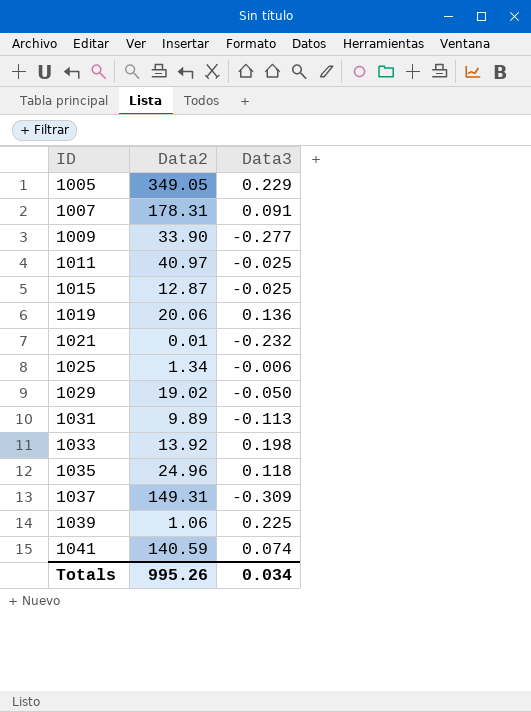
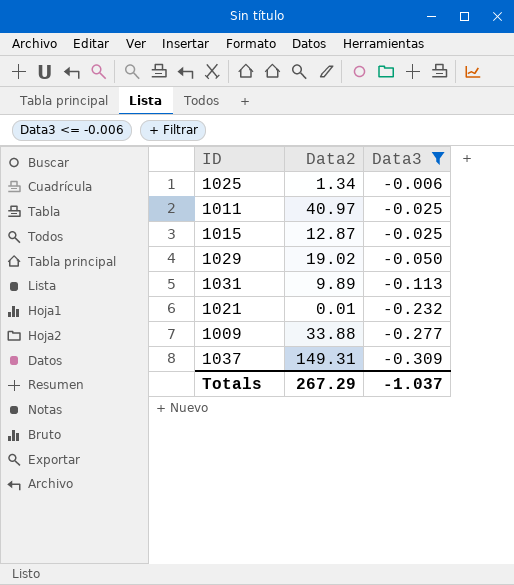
filter: none -> Data3 <= -0.006
row order: ID ascending -> Data3 descending
1009 | Data2: 33.90 -> 33.88
Totals | Data2: 995.26 -> 267.29
Totals | Data3: 0.034 -> -1.037

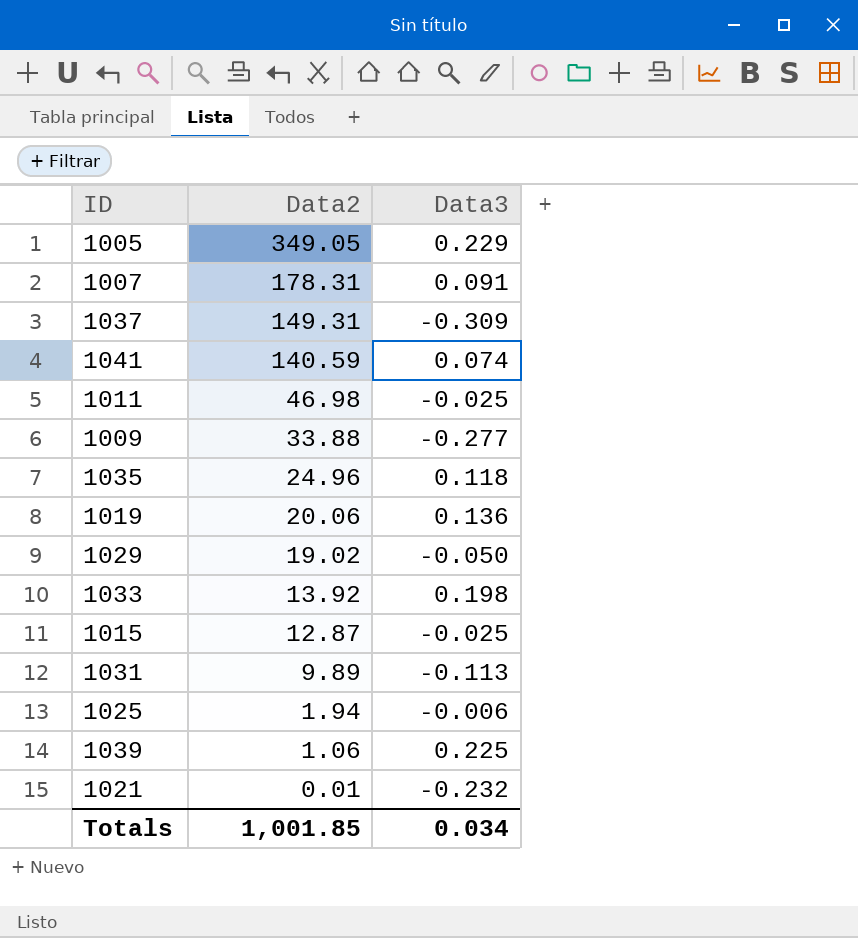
filter: Data3 <= -0.006 -> none
row order: Data3 descending -> Data2 descending
1011 | Data2: 40.97 -> 46.98
1025 | Data2: 1.34 -> 1.94
Totals | Data2: 267.29 -> 1,001.85
Totals | Data3: -1.037 -> 0.034

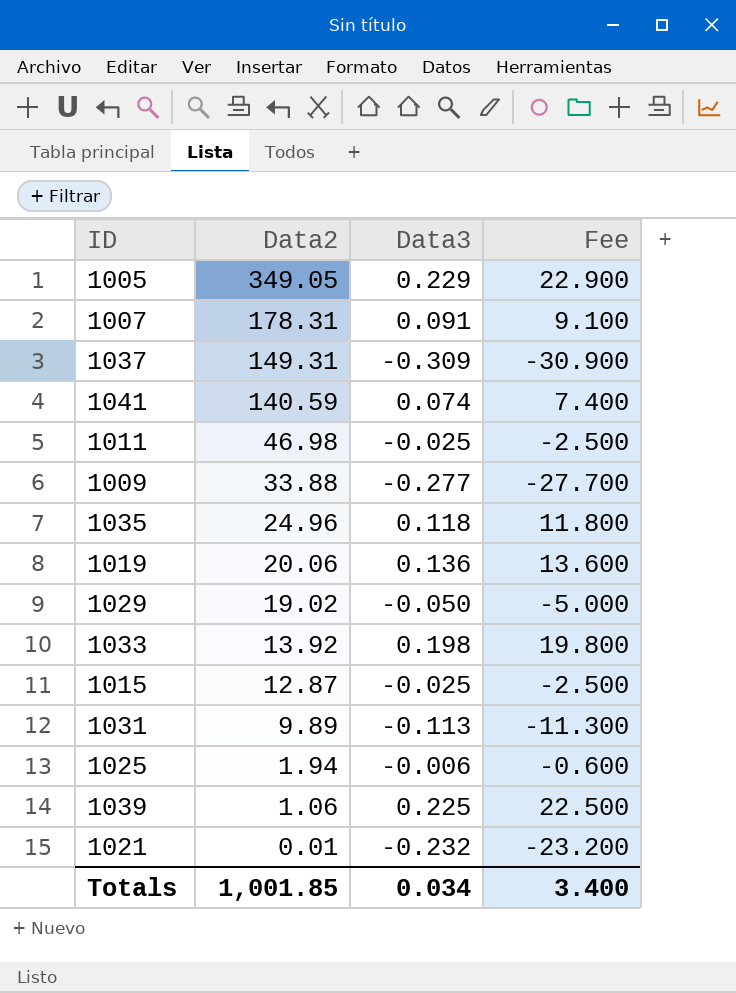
column Fee | formula: none -> [Data3] * 100

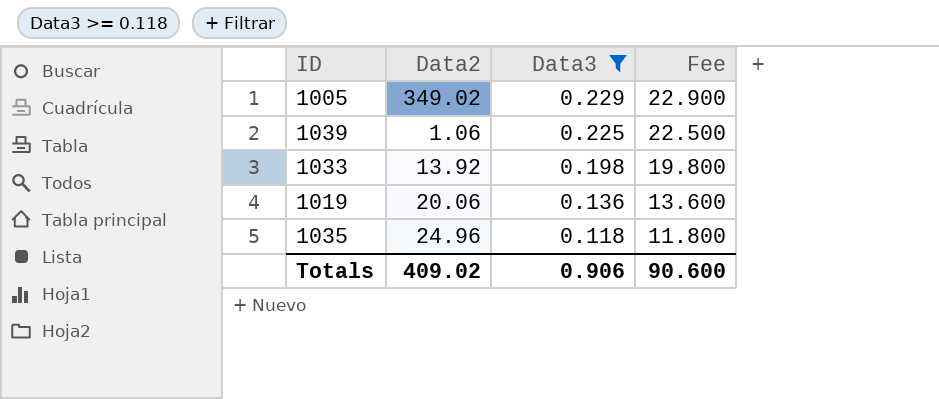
filter: none -> Data3 >= 0.118
row order: Data2 descending -> Data3 descending
1005 | Data2: 349.05 -> 349.02
Totals | Data2: 1,001.85 -> 409.02
Totals | Data3: 0.034 -> 0.906
Totals | Fee: 3.400 -> 90.600

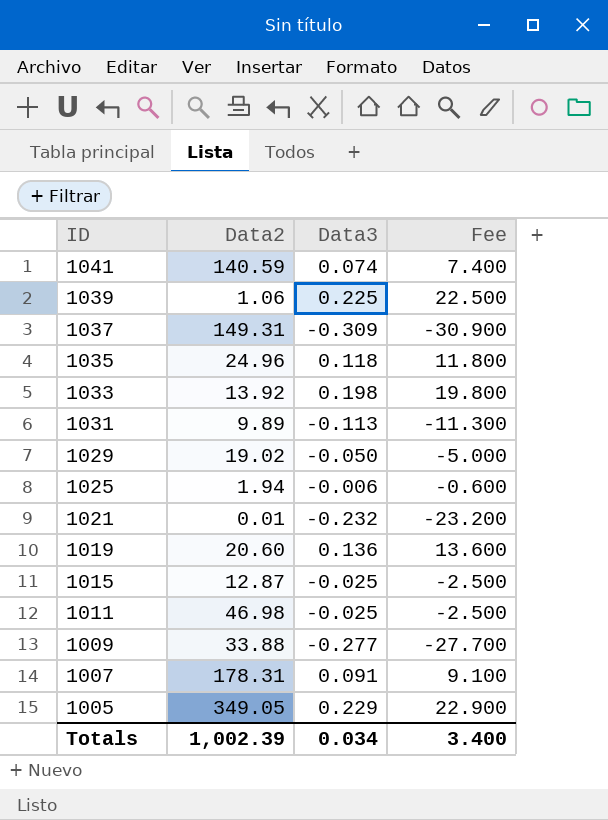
filter: Data3 >= 0.118 -> none
row order: Data3 descending -> ID descending
1019 | Data2: 20.06 -> 20.60
1005 | Data2: 349.02 -> 349.05
Totals | Data2: 409.02 -> 1,002.39
Totals | Data3: 0.906 -> 0.034
Totals | Fee: 90.600 -> 3.400

